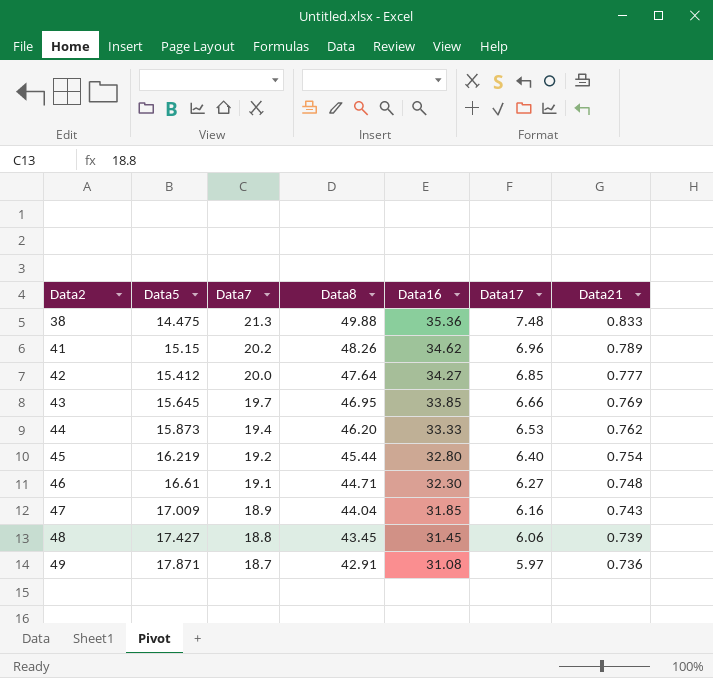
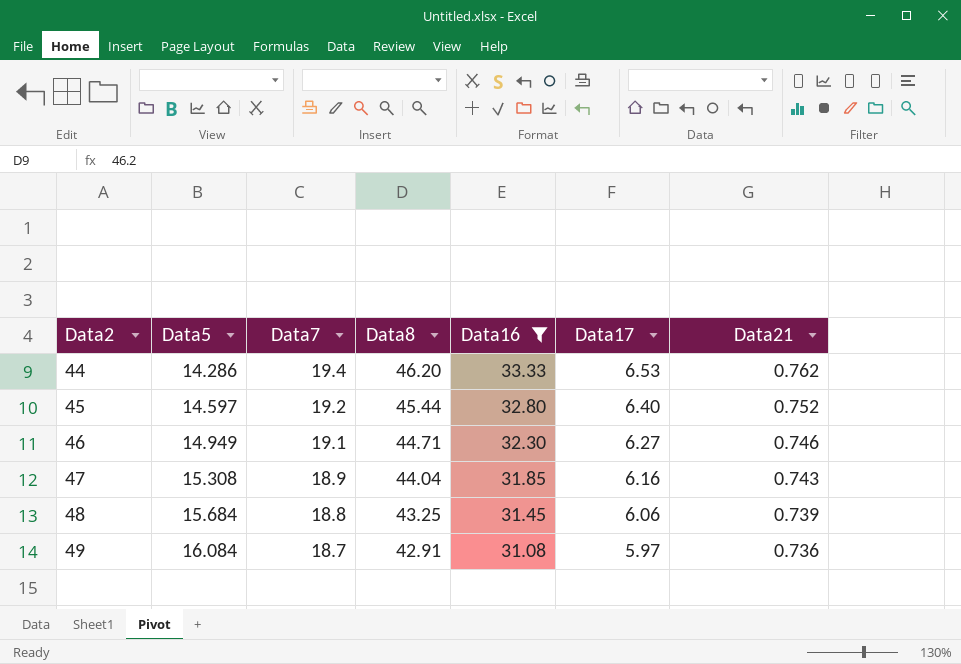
filter: none -> Data16 <= 33.33
44 | Data5: 15.873 -> 14.286
45 | Data5: 16.219 -> 14.597
45 | Data21: 0.754 -> 0.752
46 | Data5: 16.61 -> 14.949
46 | Data21: 0.748 -> 0.746
47 | Data5: 17.009 -> 15.308
48 | Data5: 17.427 -> 15.684
48 | Data8: 43.45 -> 43.25
49 | Data5: 17.871 -> 16.084

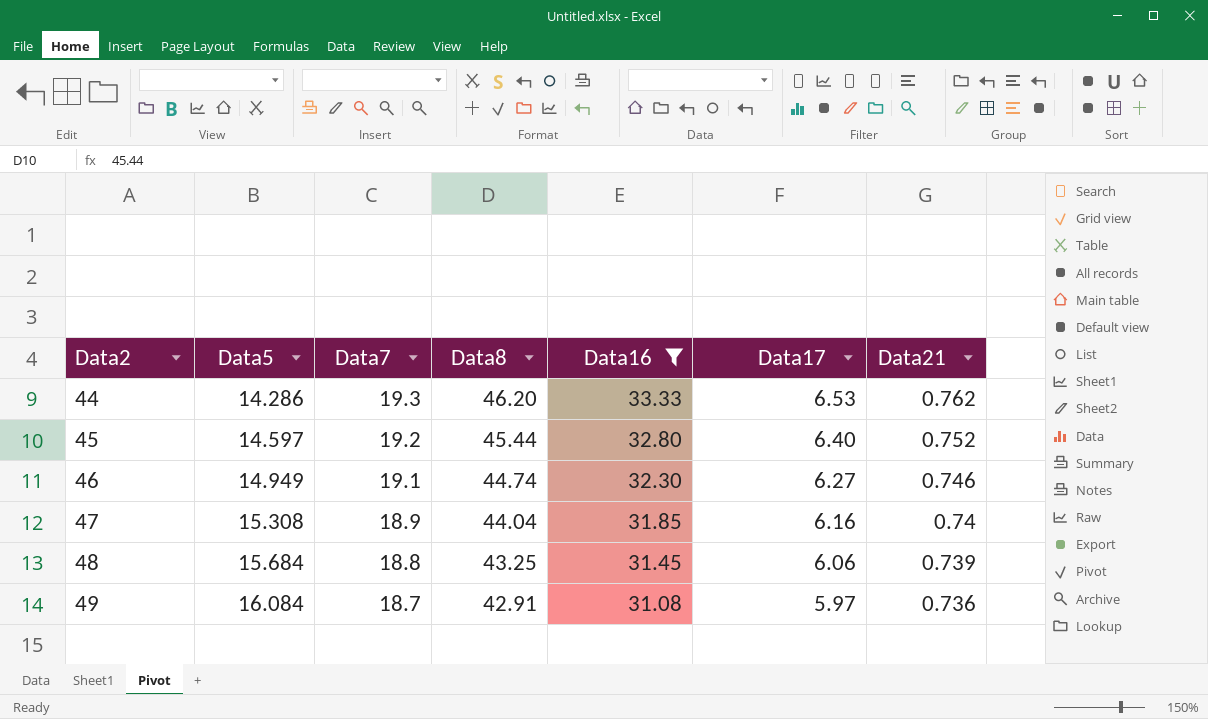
44 | Data7: 19.4 -> 19.3
46 | Data8: 44.71 -> 44.74
47 | Data21: 0.743 -> 0.74

